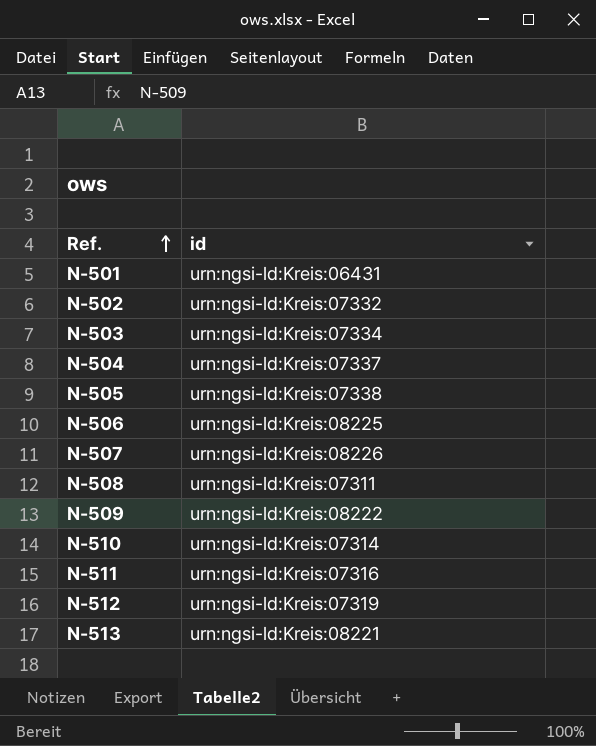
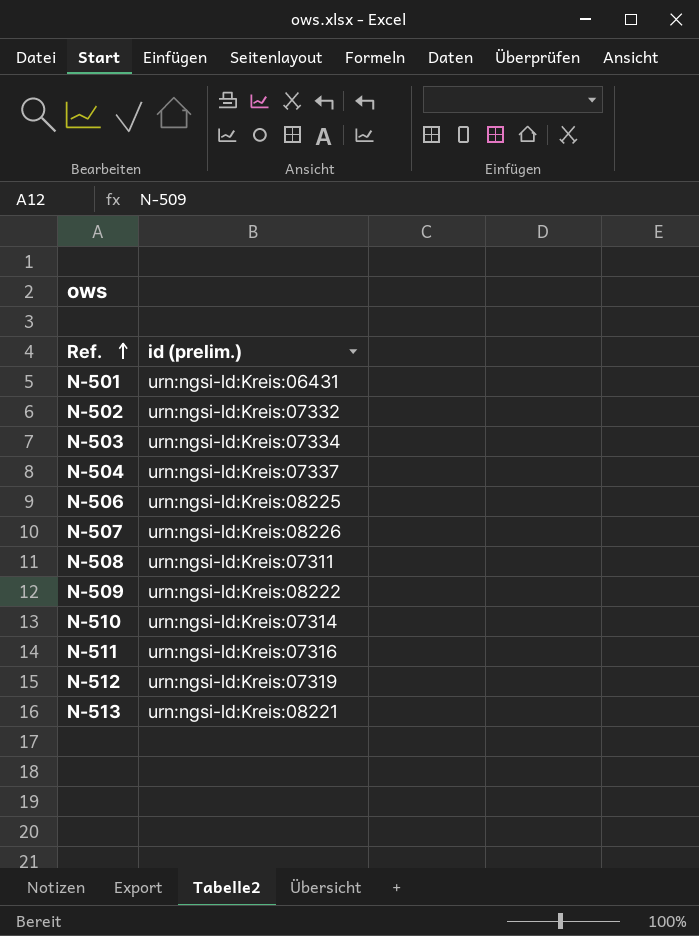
column name: id -> id (prelim.)
row N-505: urn:ngsi-ld:Kreis:07338 -> none

